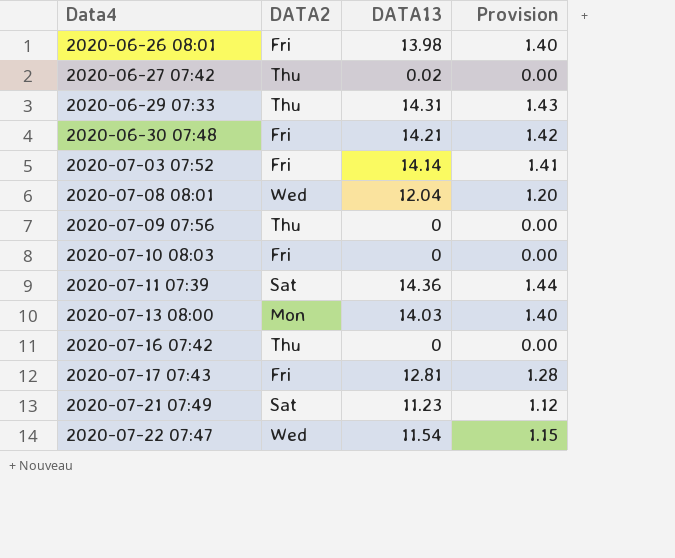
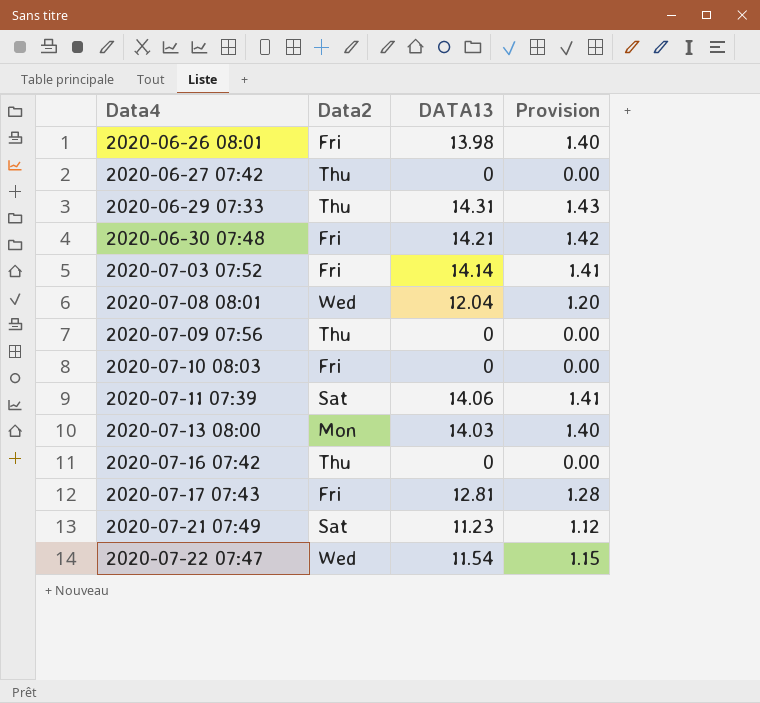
column name: DATA2 -> Data2
2020-06-27 07:42 | DATA13: 0.02 -> 0
2020-07-11 07:39 | DATA13: 14.36 -> 14.06
2020-07-11 07:39 | Provision: 1.44 -> 1.41

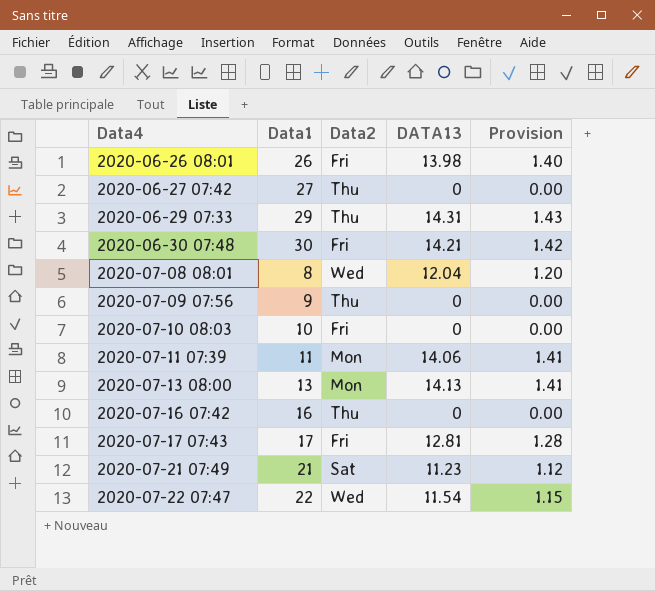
column Data1 | position: none -> 2
row 2020-07-03 07:52: Fri | 14.14 | 1.41 -> none
2020-07-11 07:39 | Data2: Sat -> Mon
2020-07-13 08:00 | DATA13: 14.03 -> 14.13
2020-07-13 08:00 | Provision: 1.40 -> 1.41

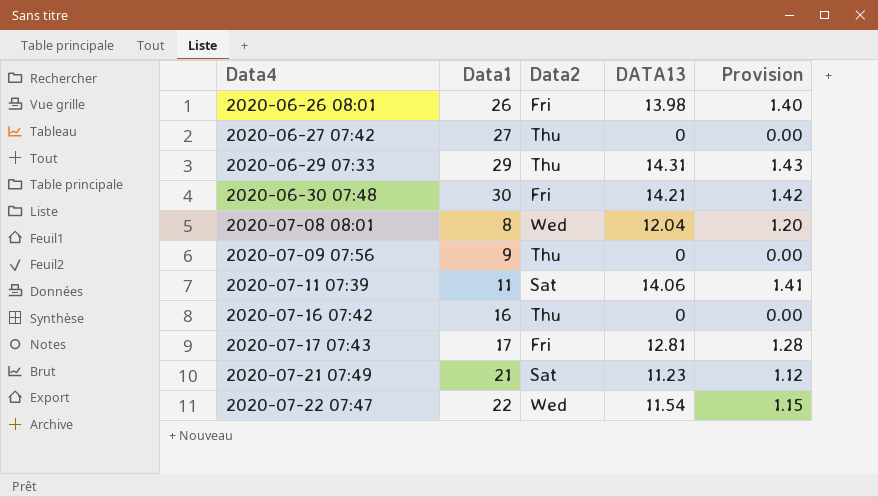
row 2020-07-10 08:03: 10 | Fri | 0 | 0.00 -> none
row 2020-07-13 08:00: 13 | Mon | 14.13 | 1.41 -> none
2020-07-11 07:39 | Data2: Mon -> Sat

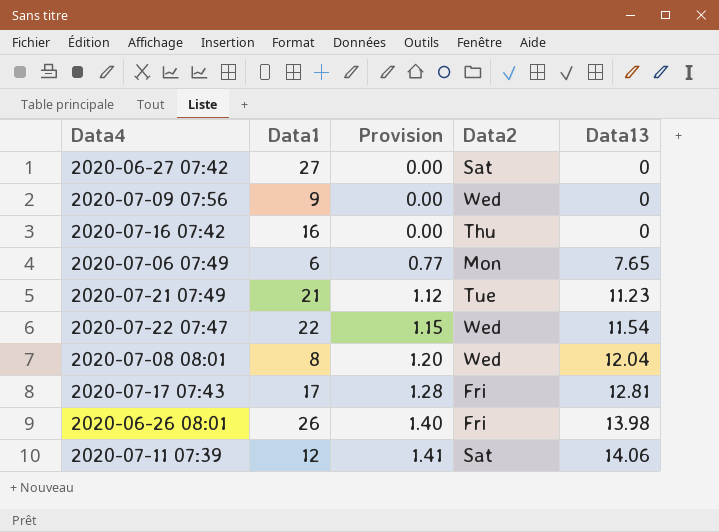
row order: Data4 ascending -> Provision ascending
column Provision | position: 5 -> 3
column name: DATA13 -> Data13
row 2020-06-29 07:33: 29 | Thu | 14.31 | 1.43 -> none
row 2020-06-30 07:48: 30 | Fri | 14.21 | 1.42 -> none
2020-06-27 07:42 | Data2: Thu -> Sat
2020-07-09 07:56 | Data2: Thu -> Wed
row 2020-07-06 07:49: none -> 6 | 0.77 | Mon | 7.65
2020-07-21 07:49 | Data2: Sat -> Tue
2020-07-11 07:39 | Data1: 11 -> 12

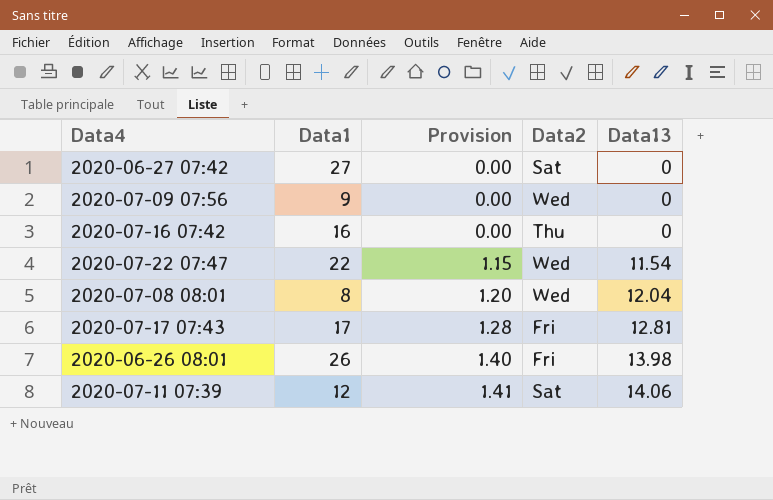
row 2020-07-06 07:49: 6 | 0.77 | Mon | 7.65 -> none
row 2020-07-21 07:49: 21 | 1.12 | Tue | 11.23 -> none

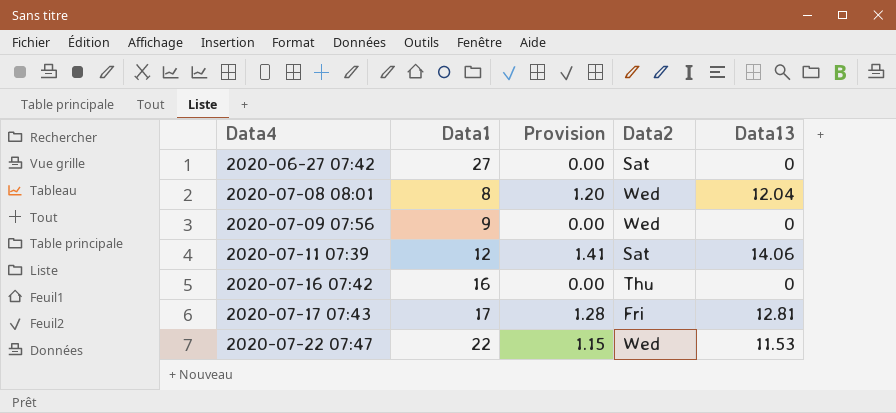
row order: Provision ascending -> Data4 ascending
row 2020-06-26 08:01: 26 | 1.40 | Fri | 13.98 -> none
2020-07-22 07:47 | Data13: 11.54 -> 11.53

